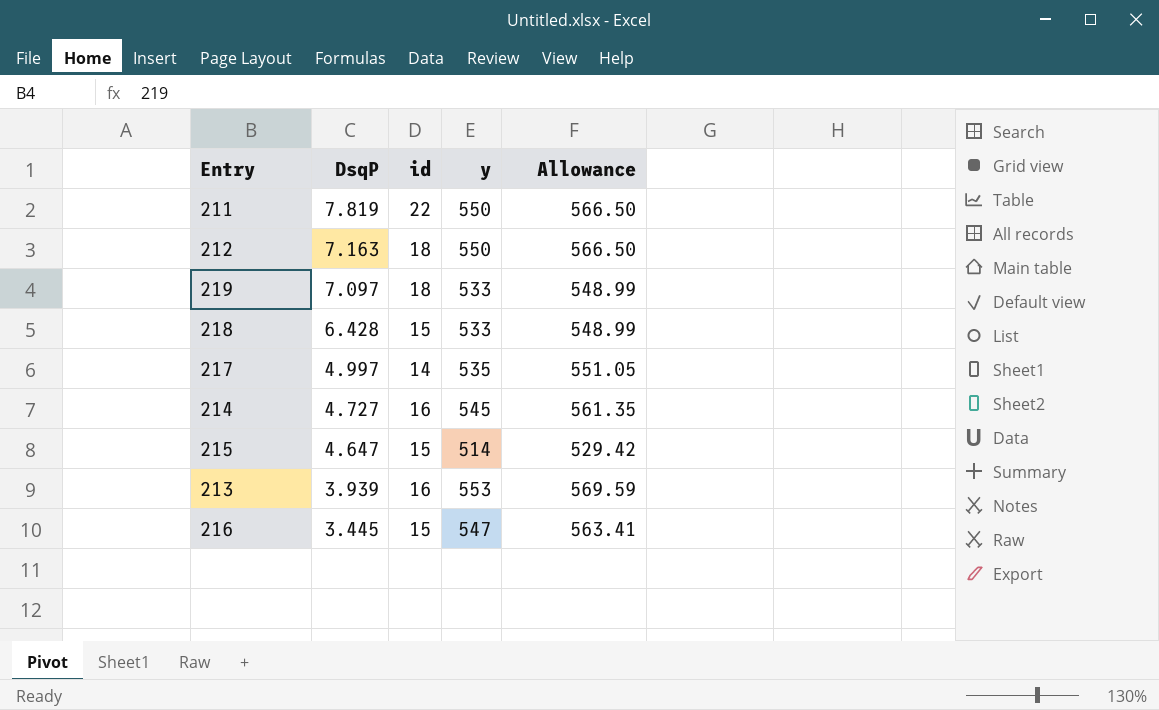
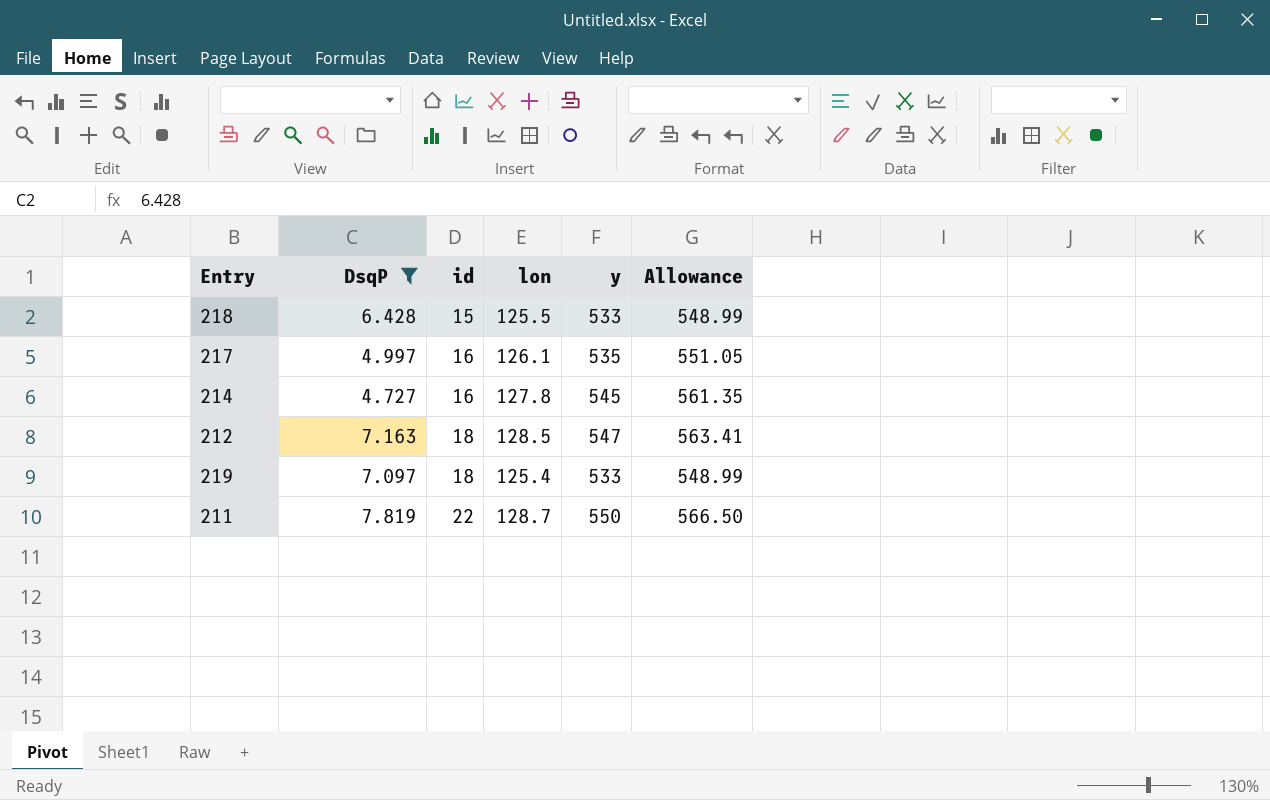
filter: none -> DsqP >= 4.727
row order: DsqP descending -> id ascending
column lon | position: none -> 4
217 | id: 14 -> 16
212 | y: 550 -> 547
212 | Allowance: 566.50 -> 563.41

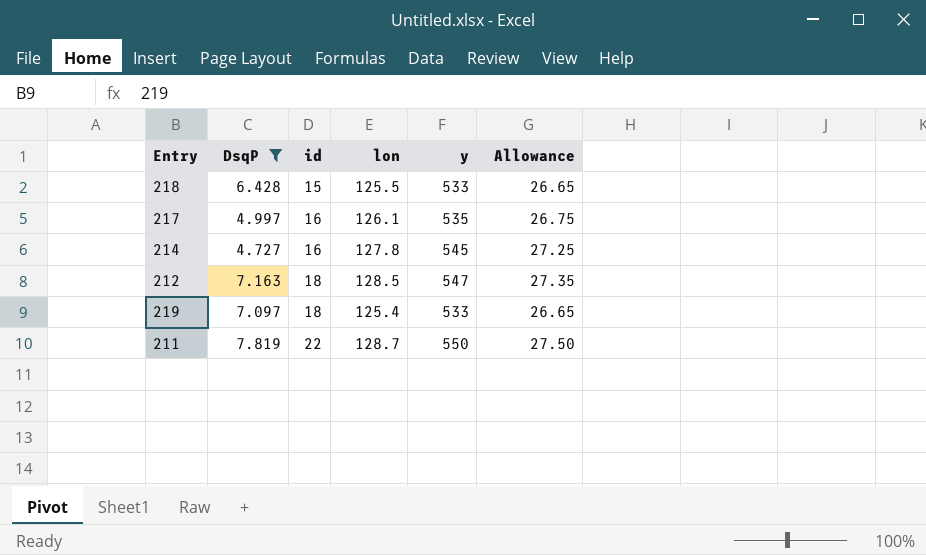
column Allowance | formula: [y] * 1.03 -> [y] * 0.05

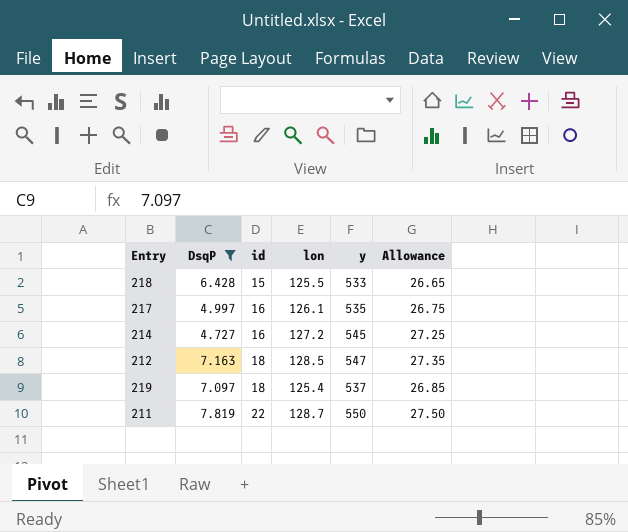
214 | lon: 127.8 -> 127.2
219 | y: 533 -> 537
219 | Allowance: 26.65 -> 26.85

